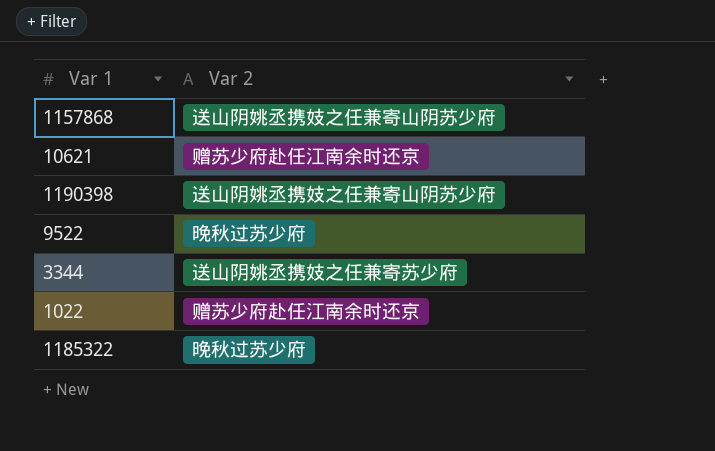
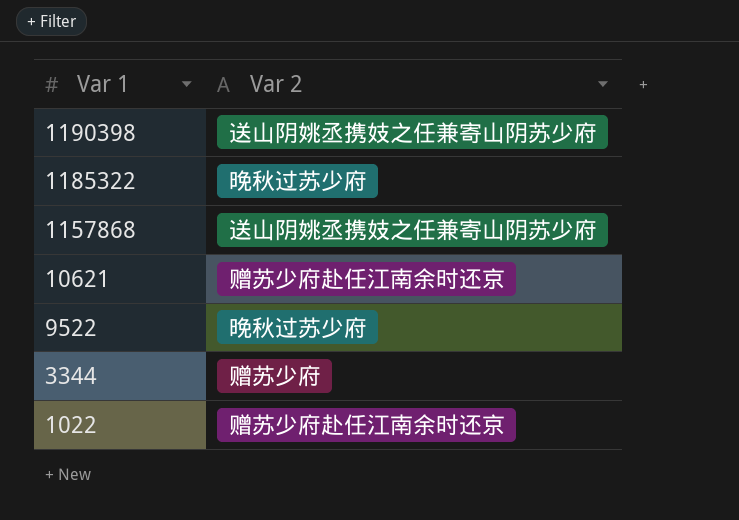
row order: none -> Var 1 descending
3344 | Var 2: 送山阴姚丞携妓之任兼寄苏少府 -> 赠苏少府

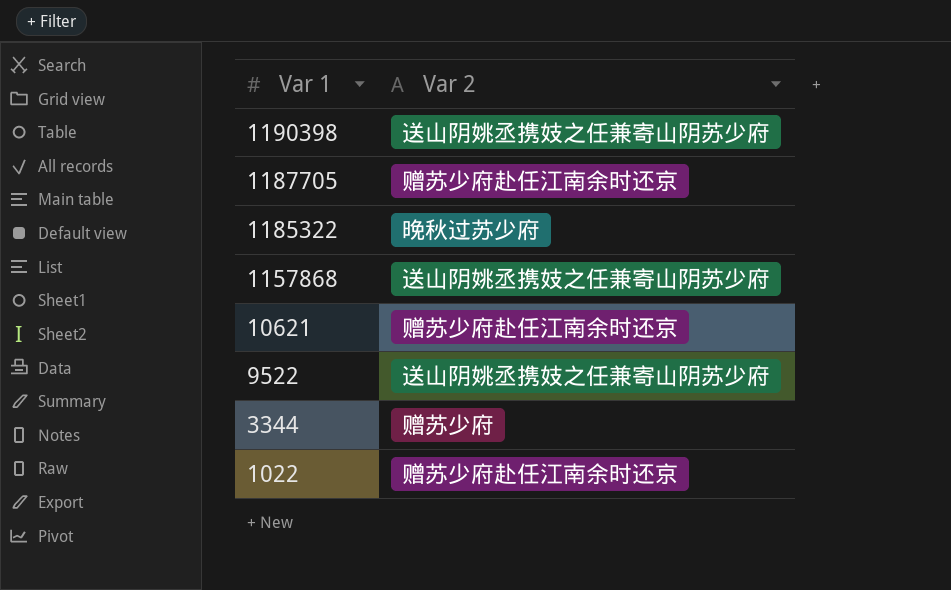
row 1187705: none -> 赠苏少府赴任江南余时还京
9522 | Var 2: 晚秋过苏少府 -> 送山阴姚丞携妓之任兼寄山阴苏少府

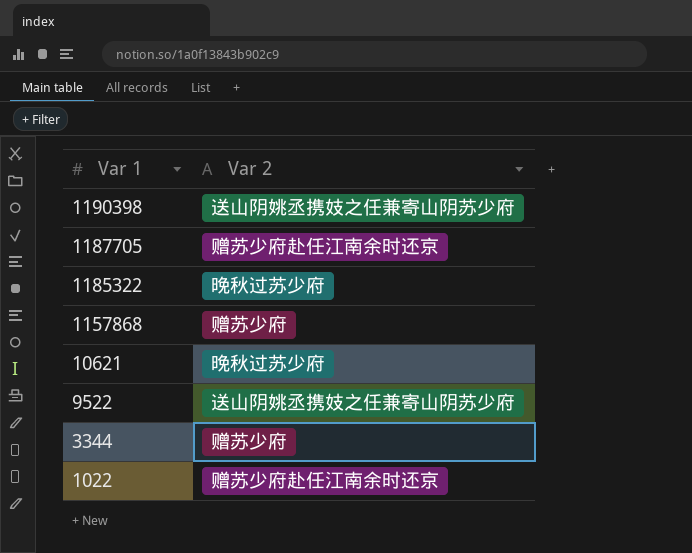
1157868 | Var 2: 送山阴姚丞携妓之任兼寄山阴苏少府 -> 赠苏少府
10621 | Var 2: 赠苏少府赴任江南余时还京 -> 晚秋过苏少府

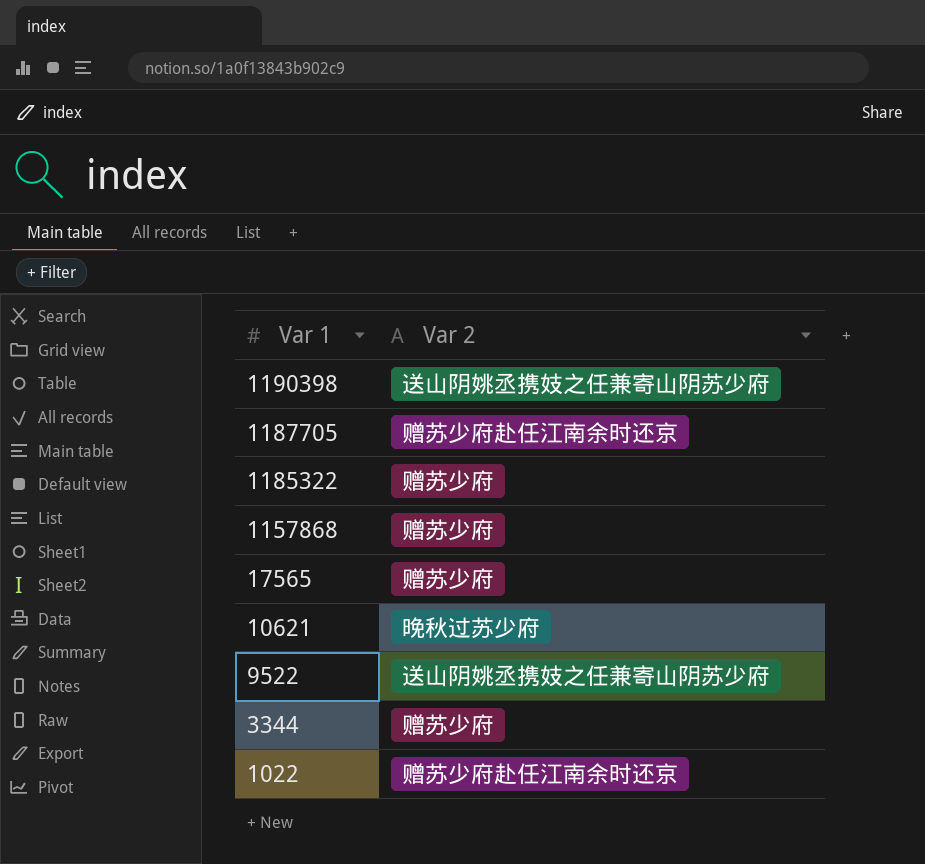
1185322 | Var 2: 晚秋过苏少府 -> 赠苏少府
row 17565: none -> 赠苏少府

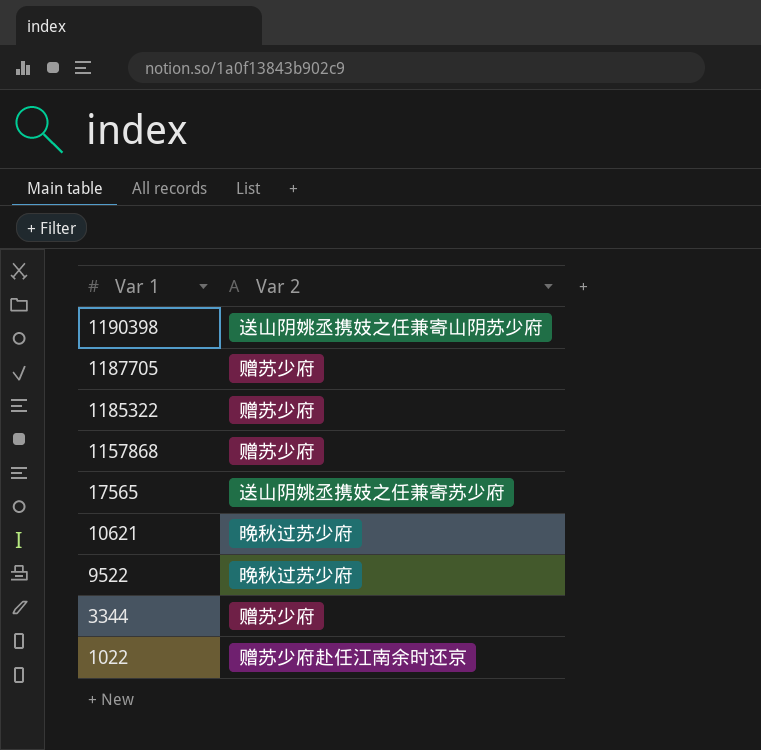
1187705 | Var 2: 赠苏少府赴任江南余时还京 -> 赠苏少府
17565 | Var 2: 赠苏少府 -> 送山阴姚丞携妓之任兼寄苏少府
9522 | Var 2: 送山阴姚丞携妓之任兼寄山阴苏少府 -> 晚秋过苏少府

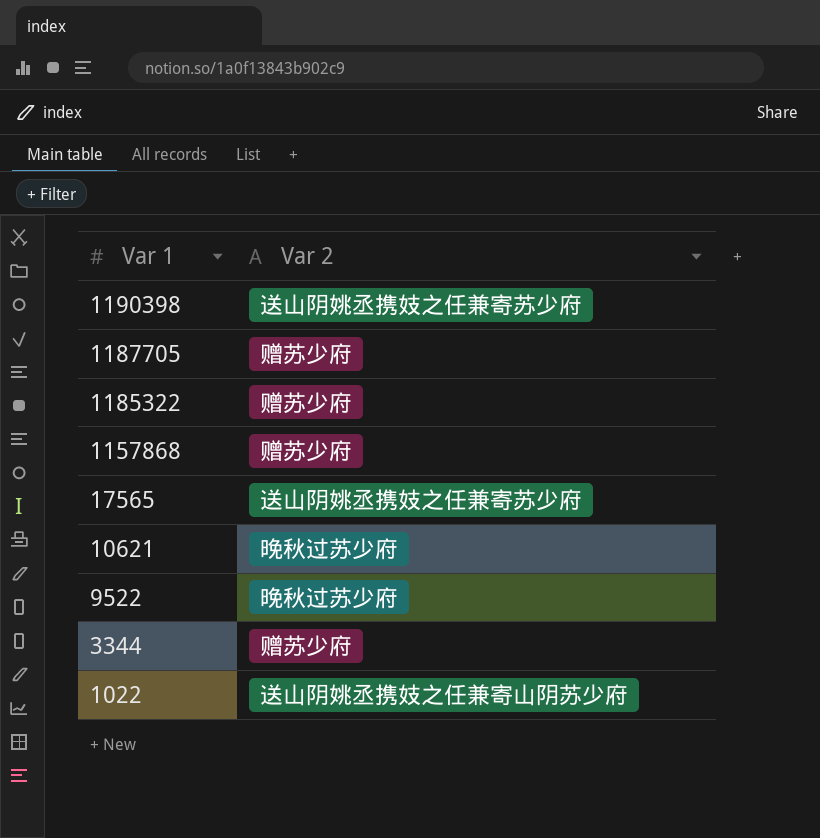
1190398 | Var 2: 送山阴姚丞携妓之任兼寄山阴苏少府 -> 送山阴姚丞携妓之任兼寄苏少府
1022 | Var 2: 赠苏少府赴任江南余时还京 -> 送山阴姚丞携妓之任兼寄山阴苏少府

